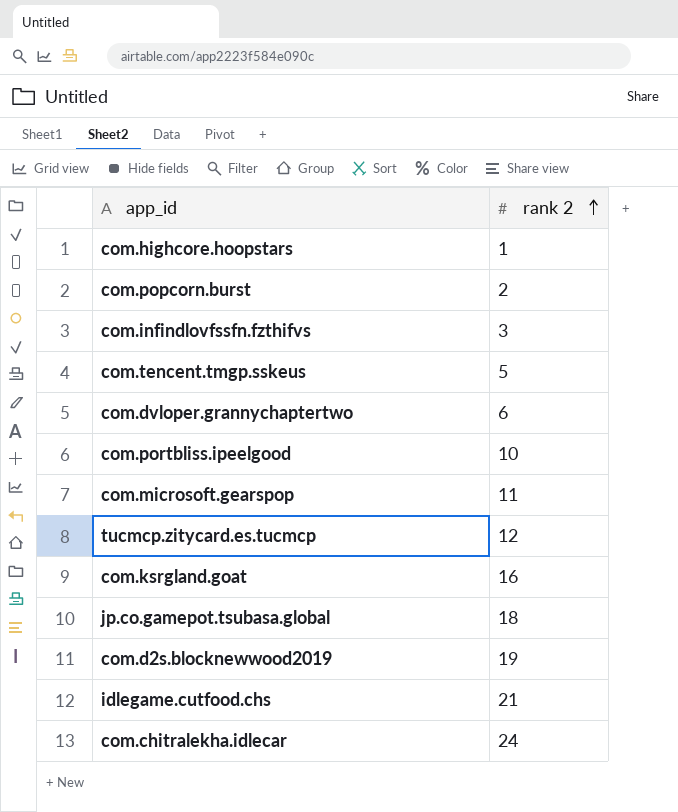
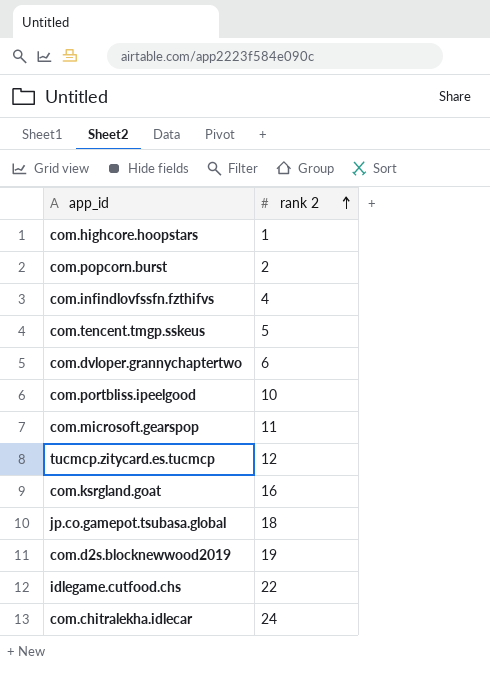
com.infindlovfssfn.fzthifvs | rank 2: 3 -> 4
idlegame.cutfood.chs | rank 2: 21 -> 22

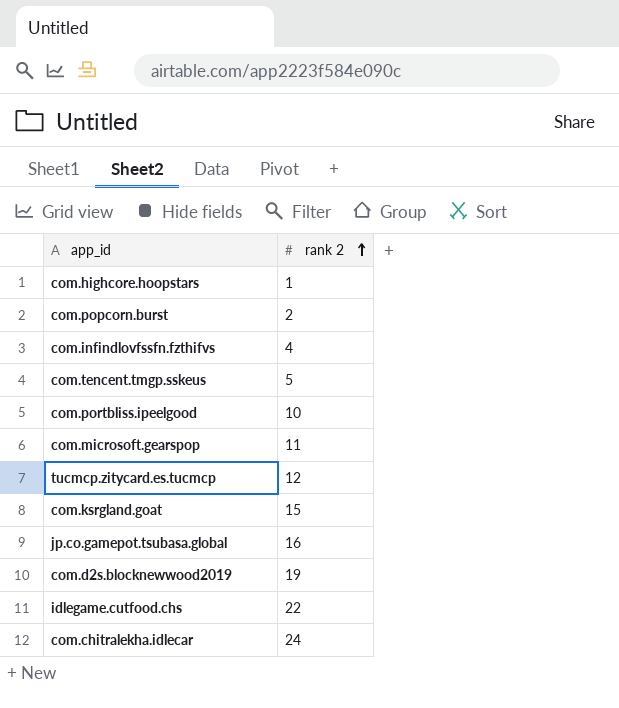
row com.dvloper.grannychaptertwo: 6 -> none
com.ksrgland.goat | rank 2: 16 -> 15
jp.co.gamepot.tsubasa.global | rank 2: 18 -> 16

